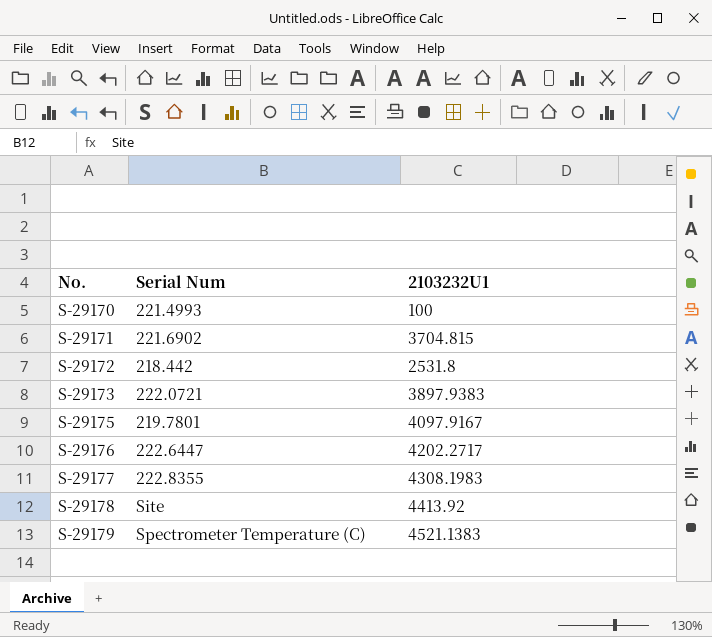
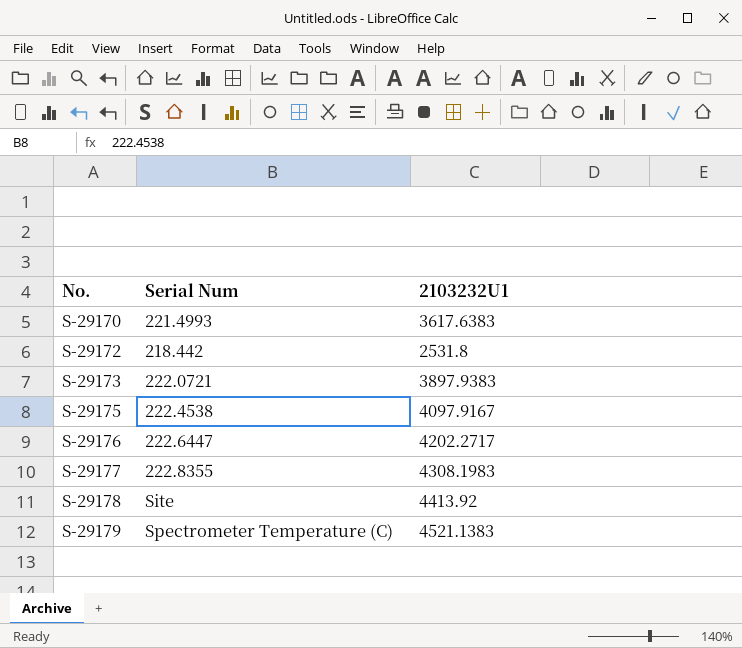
row S-29171: 221.6902 | 3704.815 -> none
S-29170 | 2103232U1: 100 -> 3617.6383
S-29175 | Serial Num: 219.7801 -> 222.4538

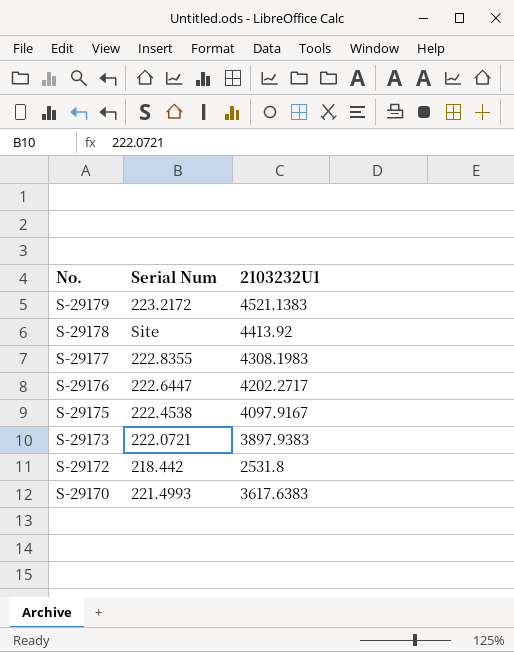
row order: No. ascending -> No. descending
S-29179 | Serial Num: Spectrometer Temperature (C) -> 223.2172

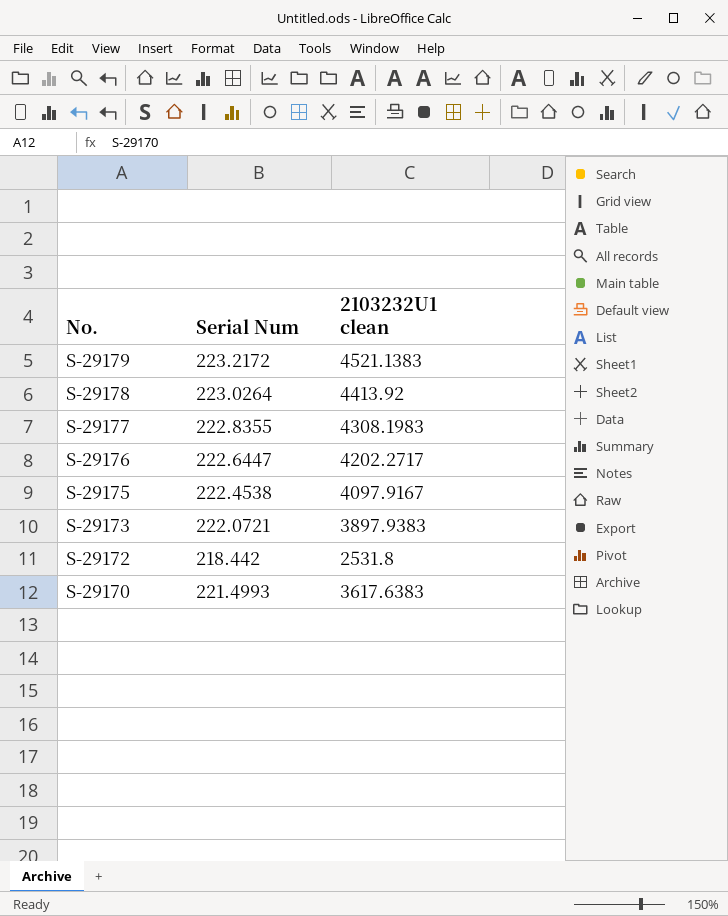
column name: 2103232U1 -> 2103232U1 clean
S-29178 | Serial Num: Site -> 223.0264

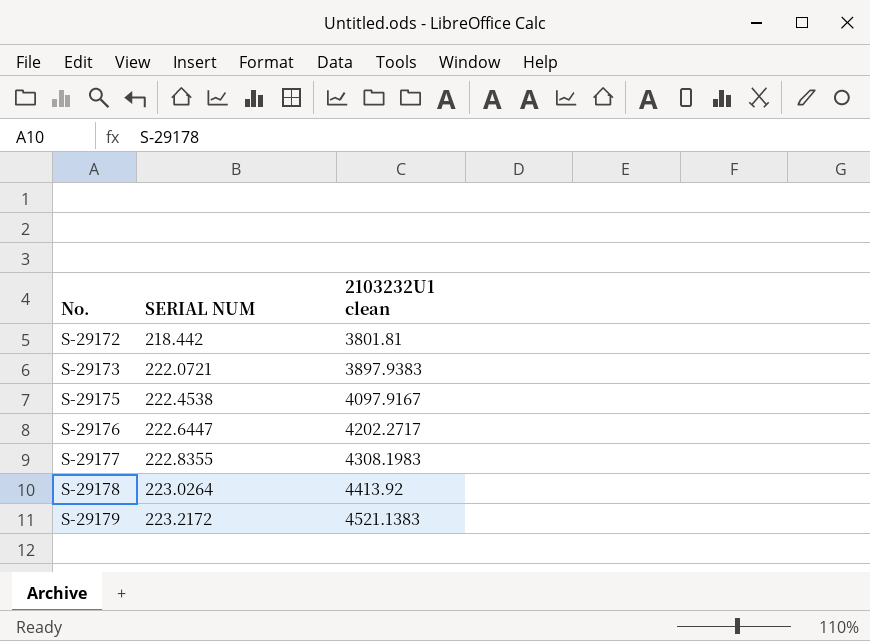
row order: No. descending -> No. ascending
column name: Serial Num -> SERIAL NUM
row S-29170: 221.4993 | 3617.6383 -> none
S-29172 | 2103232U1 clean: 2531.8 -> 3801.81

